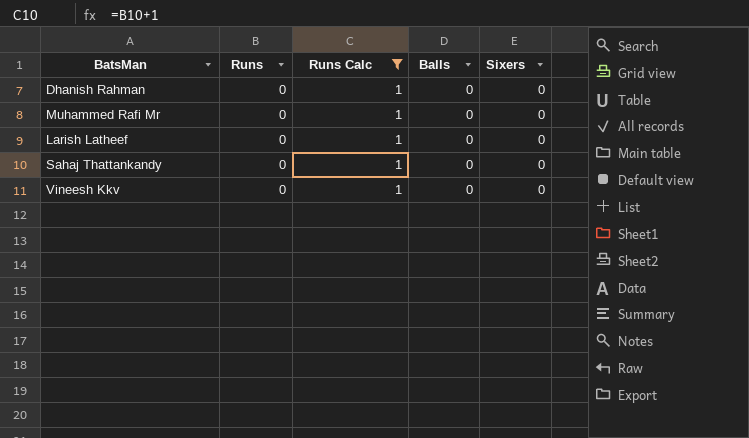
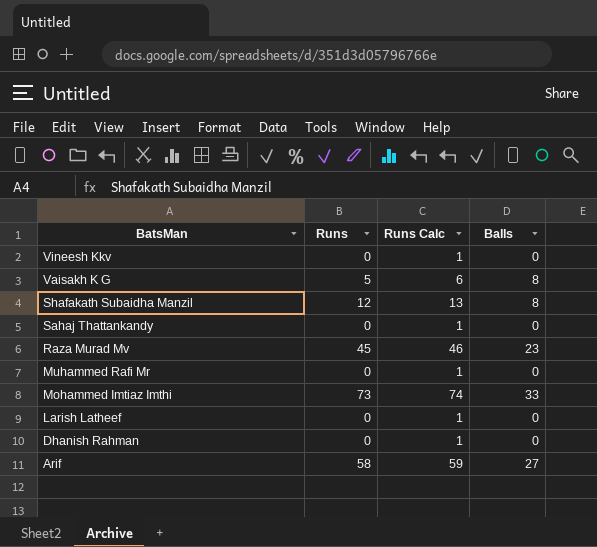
filter: Runs Calc = 1 -> none
row order: none -> BatsMan descending
column Sixers | position: 5 -> none

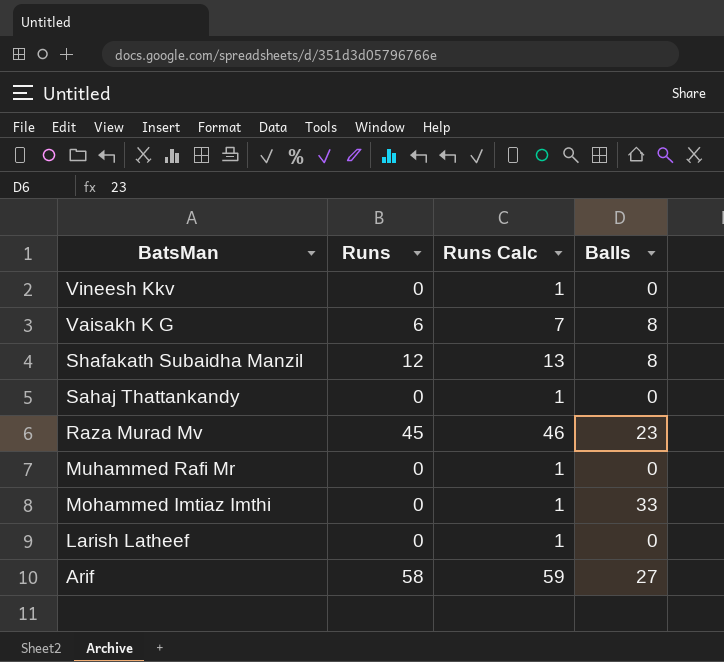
row Dhanish Rahman: 0 | 1 | 0 -> none
Vaisakh K G | Runs: 5 -> 6
Vaisakh K G | Runs Calc: 6 -> 7
Mohammed Imtiaz Imthi | Runs: 73 -> 0
Mohammed Imtiaz Imthi | Runs Calc: 74 -> 1

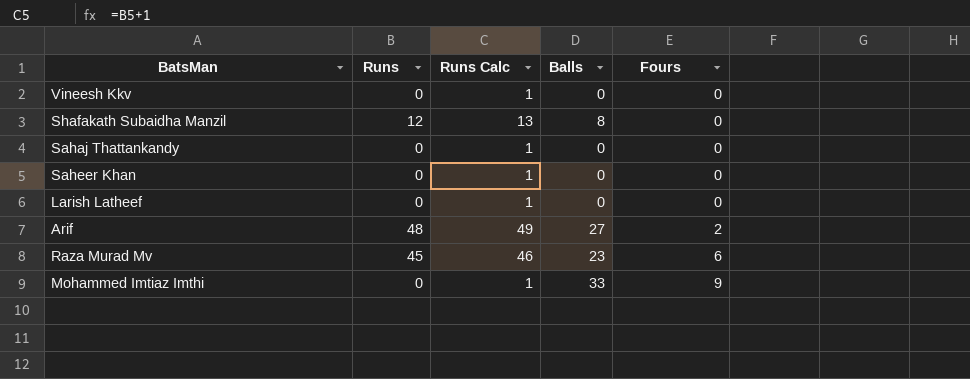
row order: BatsMan descending -> Fours ascending
column Fours | position: none -> 5
row Vaisakh K G: 6 | 7 | 8 -> none
row Muhammed Rafi Mr: 0 | 1 | 0 -> none
row Saheer Khan: none -> 0 | 1 | 0 | 0
Arif | Runs: 58 -> 48
Arif | Runs Calc: 59 -> 49

